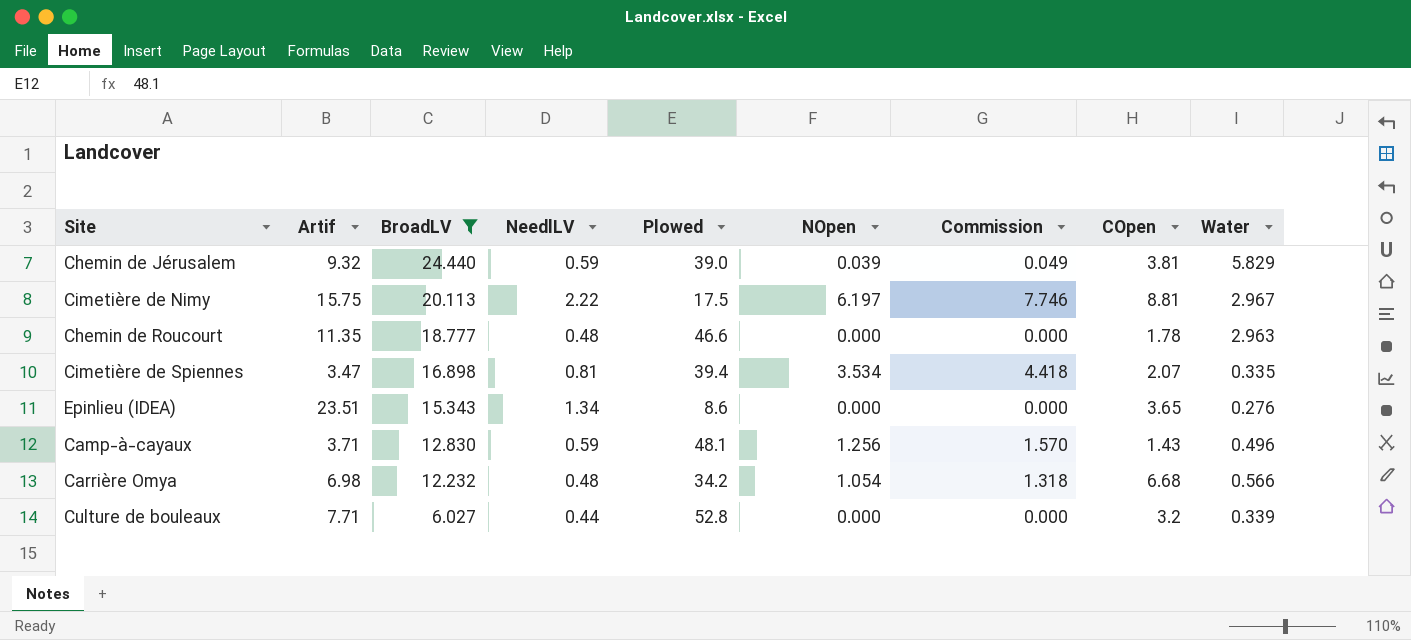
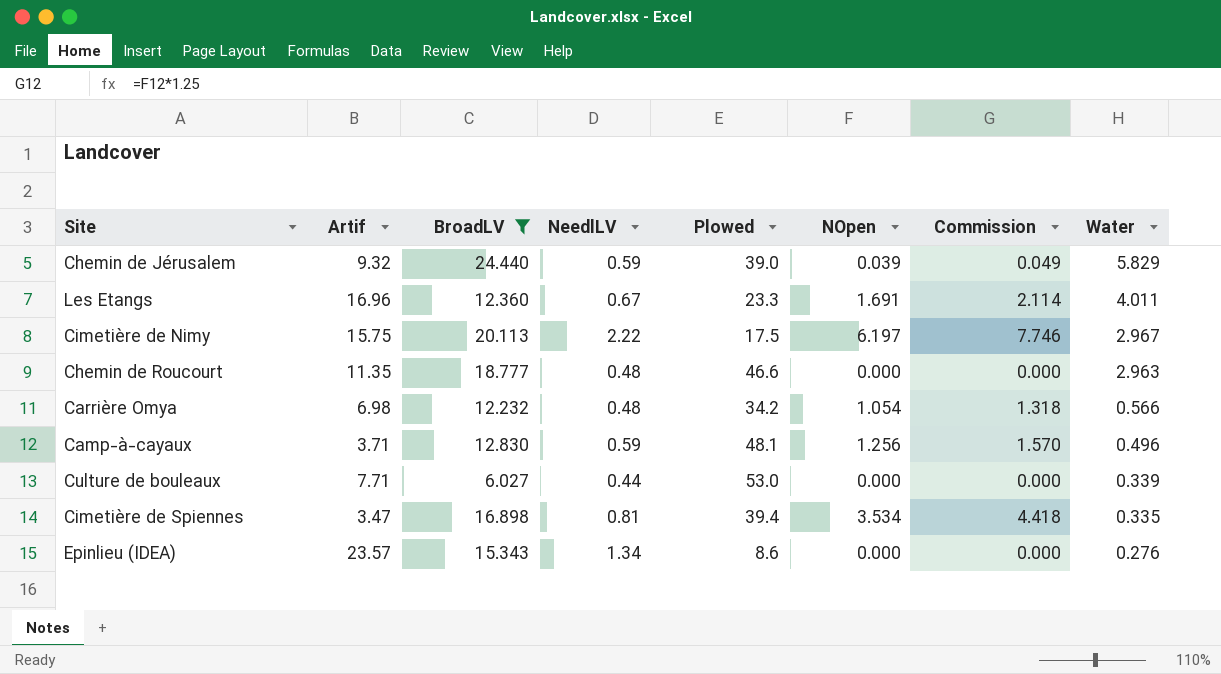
row order: BroadLV descending -> Water descending
column COpen | position: 8 -> none
row Les Etangs: none -> 16.96 | 12.360 | 0.67 | 23.3 | 1.691 | 2.114 | 4.011
Culture de bouleaux | Plowed: 52.8 -> 53.0
Epinlieu (IDEA) | Artif: 23.51 -> 23.57

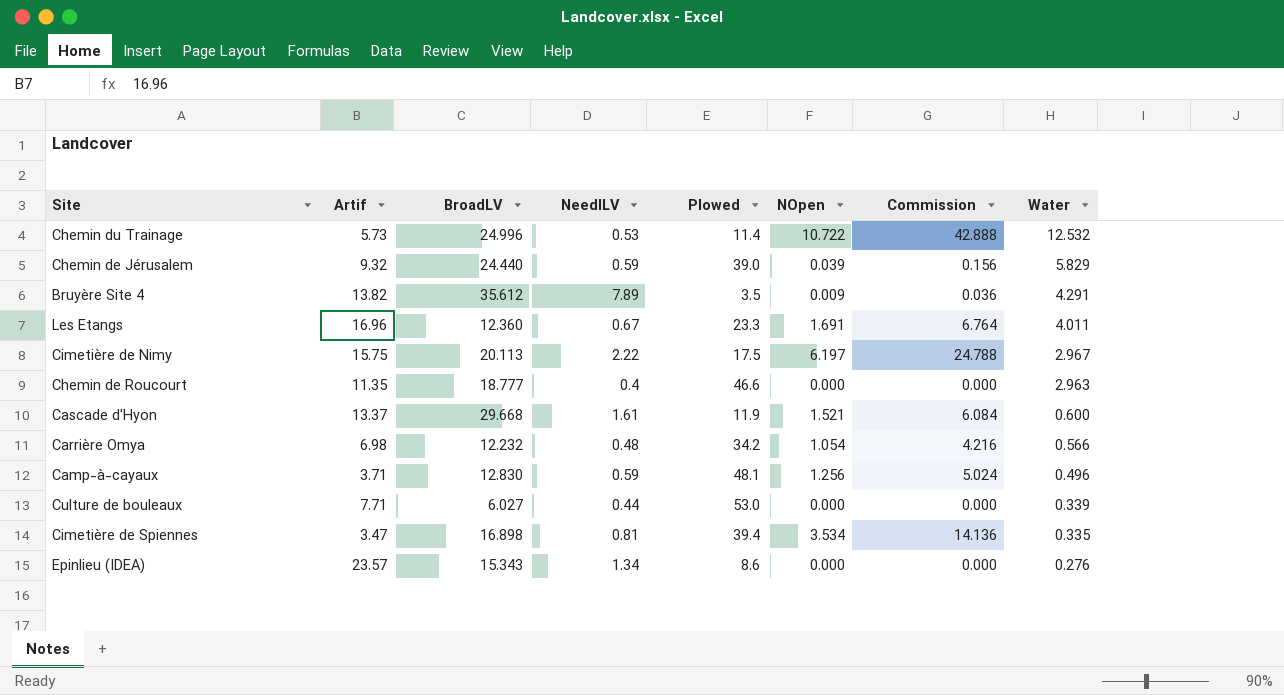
filter: BroadLV <= 24.440 -> none
column Commission | formula: [NOpen] * 1.25 -> [NOpen] * 4
Chemin de Roucourt | NeedlLV: 0.48 -> 0.4

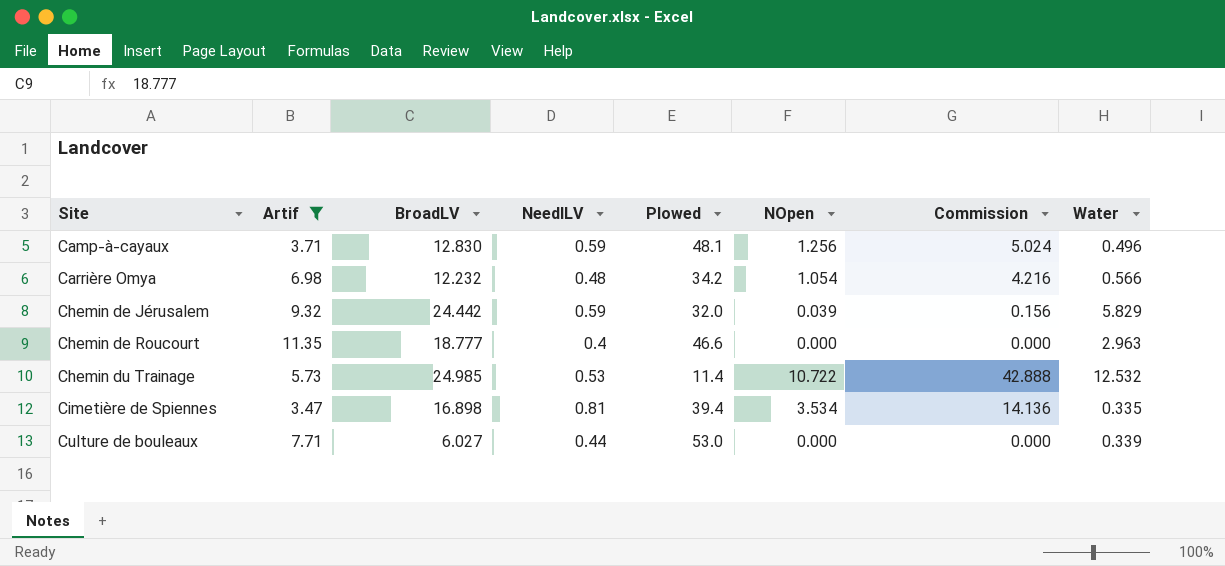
filter: none -> Artif <= 11.35
row order: Water descending -> Site ascending
Chemin de Jérusalem | BroadLV: 24.440 -> 24.442
Chemin de Jérusalem | Plowed: 39.0 -> 32.0
Chemin du Trainage | BroadLV: 24.996 -> 24.985

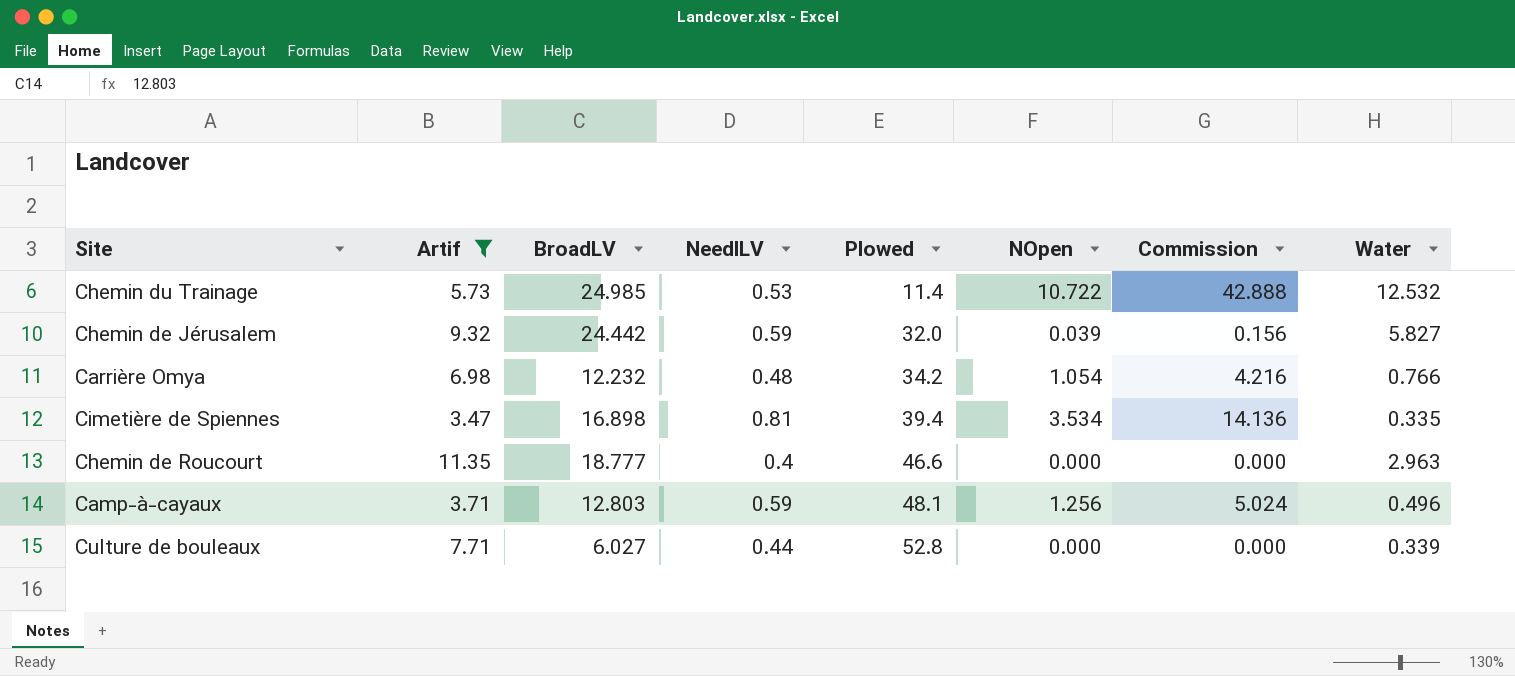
row order: Site ascending -> Plowed ascending
Chemin de Jérusalem | Water: 5.829 -> 5.827
Carrière Omya | Water: 0.566 -> 0.766
Camp-à-cayaux | BroadLV: 12.830 -> 12.803
Culture de bouleaux | Plowed: 53.0 -> 52.8

